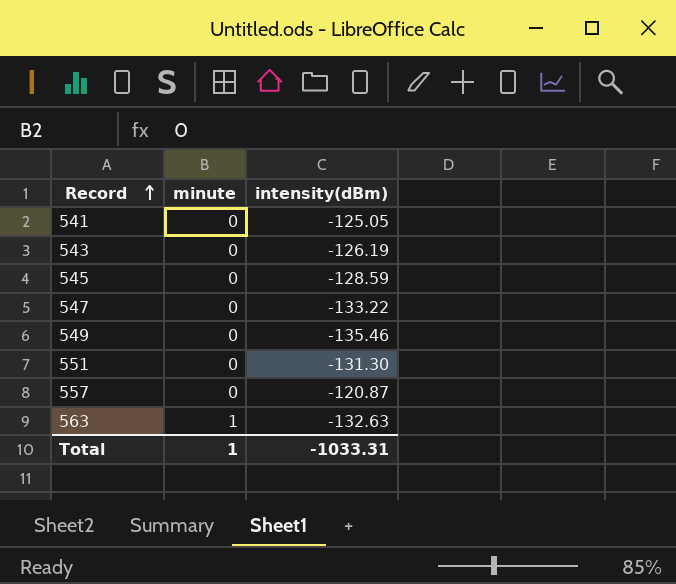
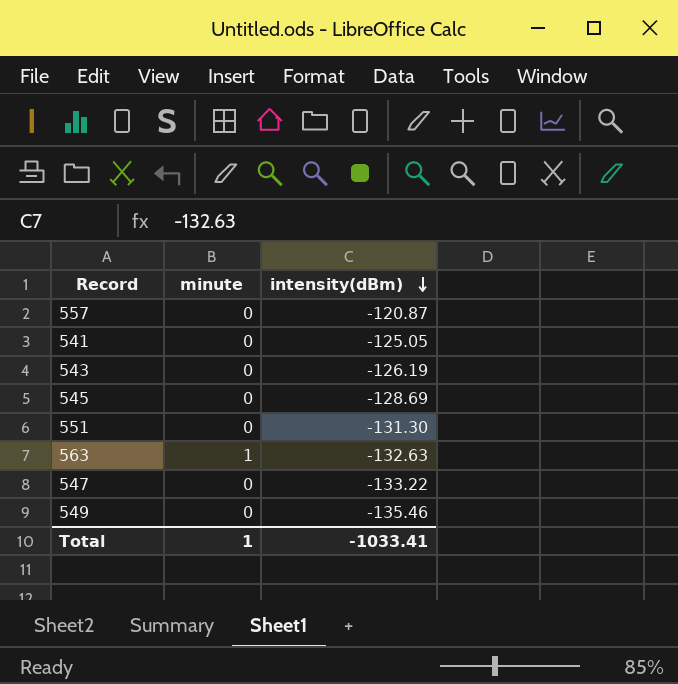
row order: Record ascending -> intensity(dBm) descending
545 | intensity(dBm): -128.59 -> -128.69
Total | intensity(dBm): -1033.31 -> -1033.41

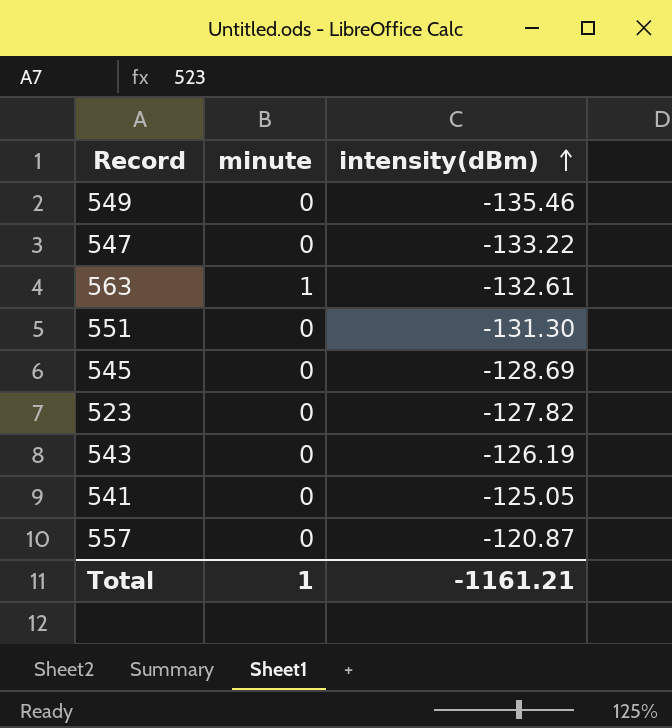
row order: intensity(dBm) descending -> intensity(dBm) ascending
563 | intensity(dBm): -132.63 -> -132.61
row 523: none -> 0 | -127.82
Total | intensity(dBm): -1033.41 -> -1161.21

